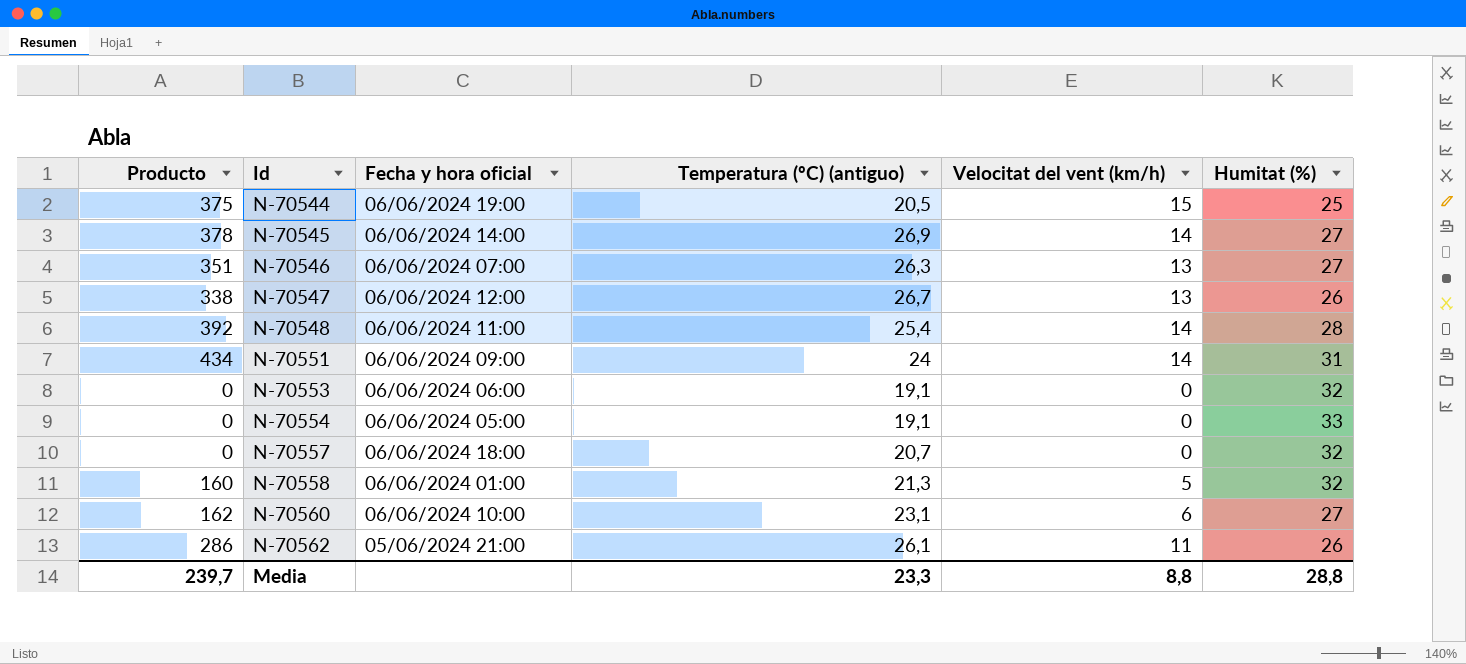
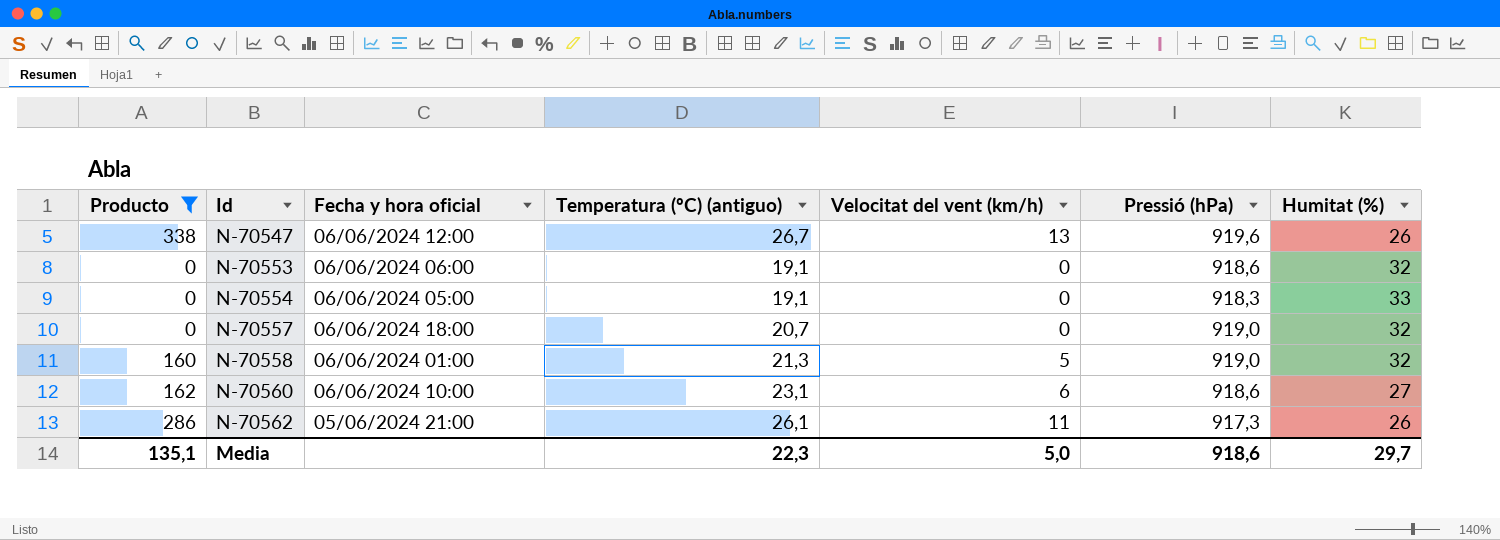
filter: none -> Producto <= 338
column Pressió (hPa) | position: none -> 6
Media | Producto: 239,7 -> 135,1
Media | Temperatura (ºC) (antiguo): 23,3 -> 22,3
Media | Velocitat del vent (km/h): 8,8 -> 5,0
Media | Humitat (%): 28,8 -> 29,7

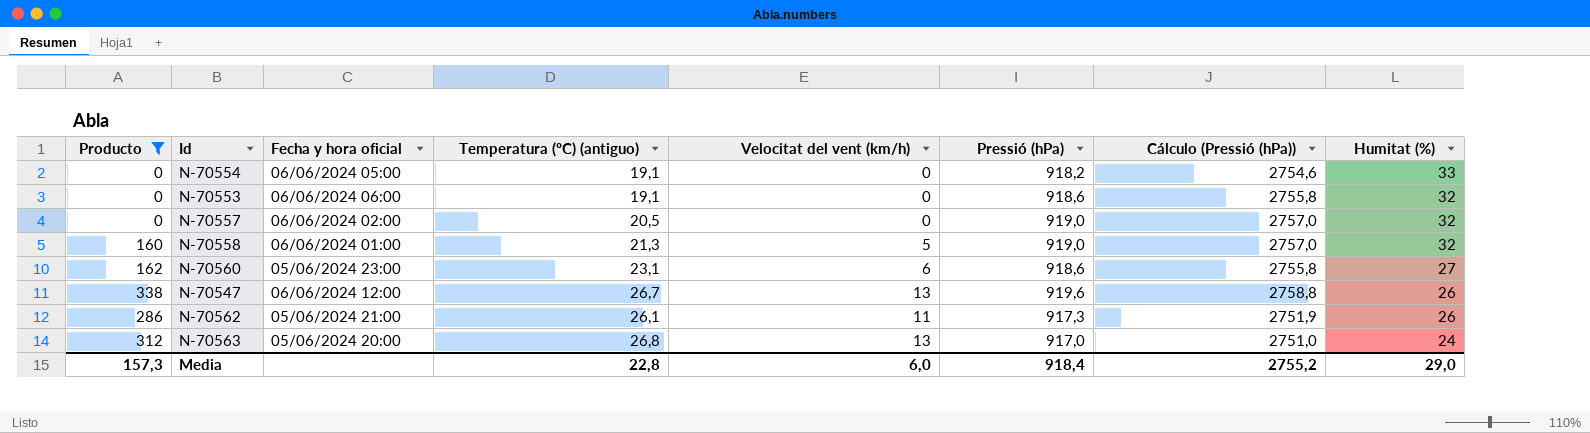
row order: Id ascending -> Humitat (%) descending
column Cálculo (Pressió (hPa)) | formula: none -> [Pressió (hPa)] * 3
N-70554 | Pressió (hPa): 918,3 -> 918,2
N-70557 | Fecha y hora oficial: 06/06/2024 18:00 -> 06/06/2024 02:00
N-70557 | Temperatura (ºC) (antiguo): 20,7 -> 20,5
N-70560 | Fecha y hora oficial: 06/06/2024 10:00 -> 05/06/2024 23:00
row N-70563: none -> 312 | 05/06/2024 20:00 | 26,8 | 13 | 917,0 | 2751,0 | 24
Media | Producto: 135,1 -> 157,3
Media | Temperatura (ºC) (antiguo): 22,3 -> 22,8
Media | Velocitat del vent (km/h): 5,0 -> 6,0
Media | Pressió (hPa): 918,6 -> 918,4
Media | Humitat (%): 29,7 -> 29,0

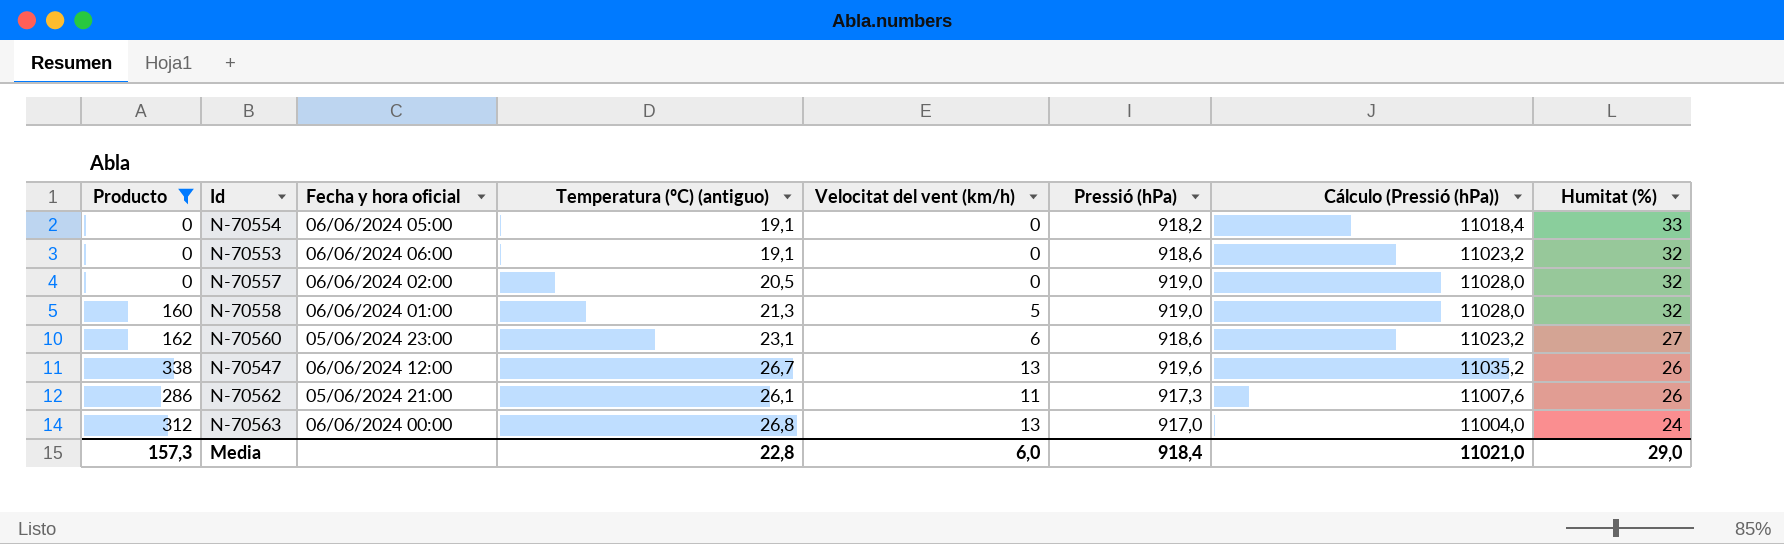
column Cálculo (Pressió (hPa)) | formula: [Pressió (hPa)] * 3 -> [Pressió (hPa)] * 12
N-70563 | Fecha y hora oficial: 05/06/2024 20:00 -> 06/06/2024 00:00
Media | Cálculo (Pressió (hPa)): 2755,2 -> 11021,0

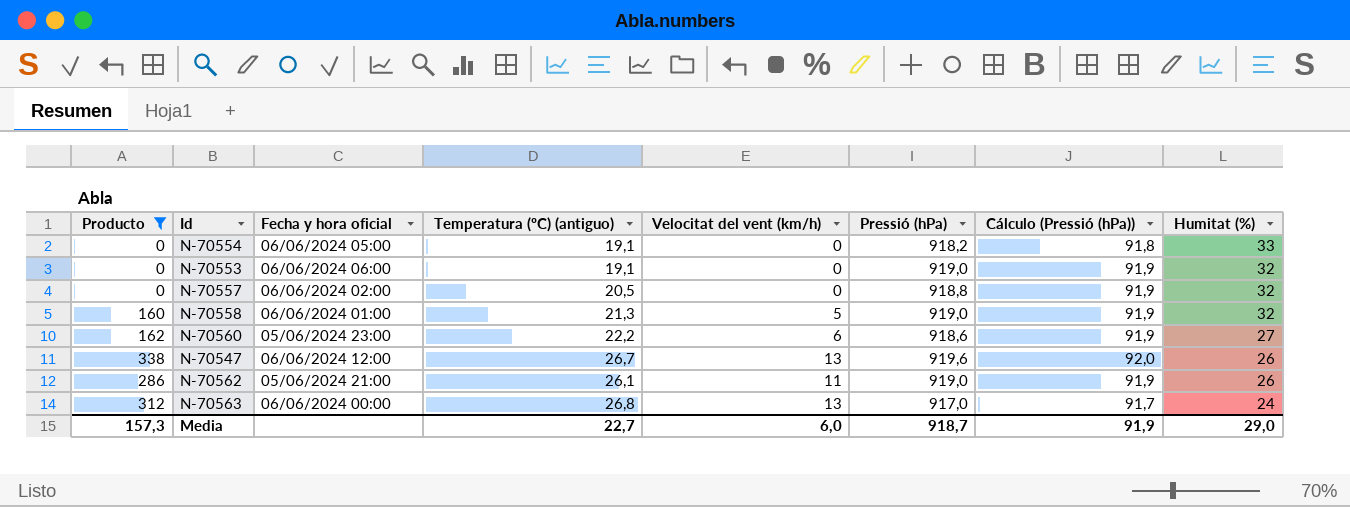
column Cálculo (Pressió (hPa)) | formula: [Pressió (hPa)] * 12 -> [Pressió (hPa)] * 0,1
N-70553 | Pressió (hPa): 918,6 -> 919,0
N-70557 | Pressió (hPa): 919,0 -> 918,8
N-70560 | Temperatura (ºC) (antiguo): 23,1 -> 22,2
N-70562 | Pressió (hPa): 917,3 -> 919,0
Media | Temperatura (ºC) (antiguo): 22,8 -> 22,7
Media | Pressió (hPa): 918,4 -> 918,7
Media | Cálculo (Pressió (hPa)): 11021,0 -> 91,9

